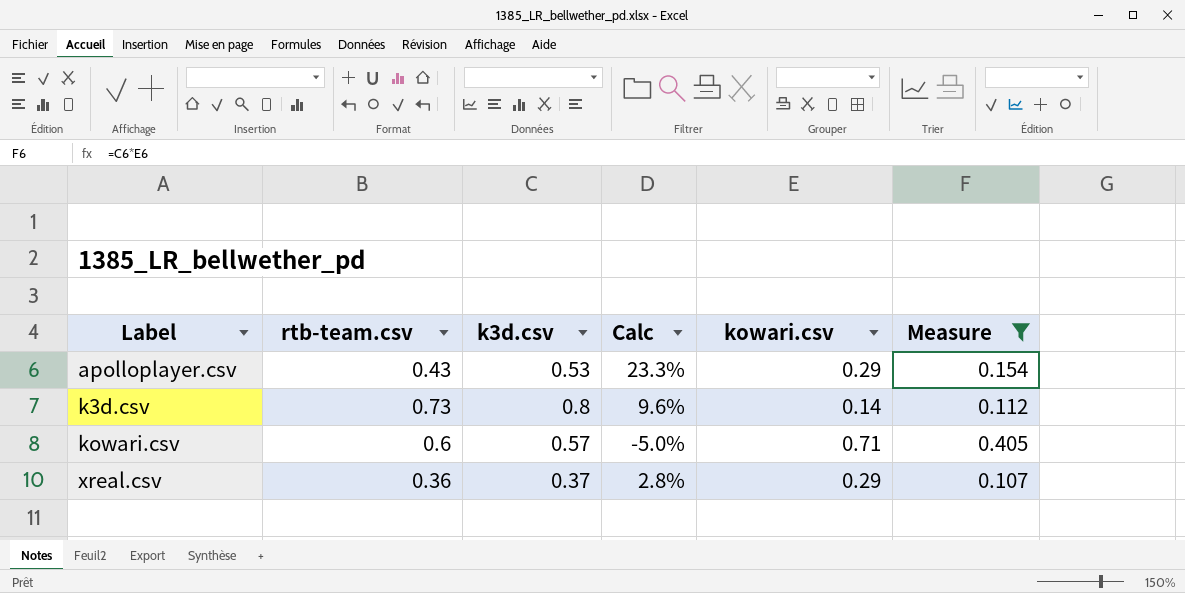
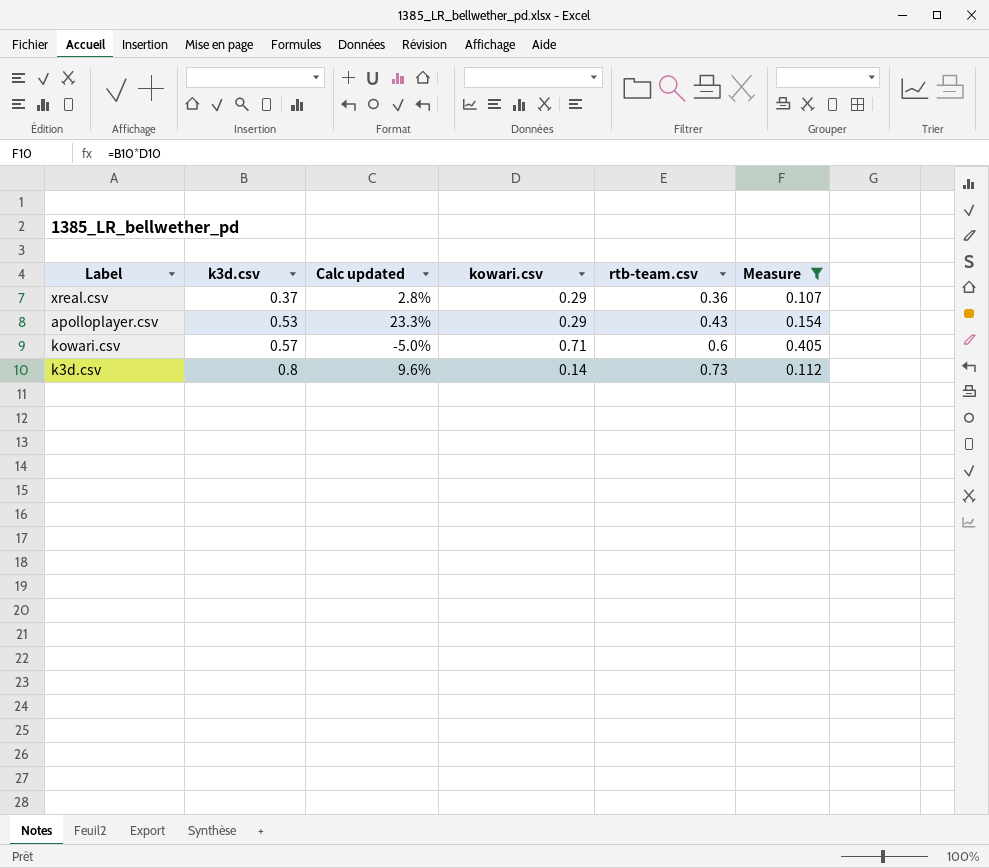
row order: Label ascending -> k3d.csv ascending
column name: Calc -> Calc updated
column rtb-team.csv | position: 2 -> 5

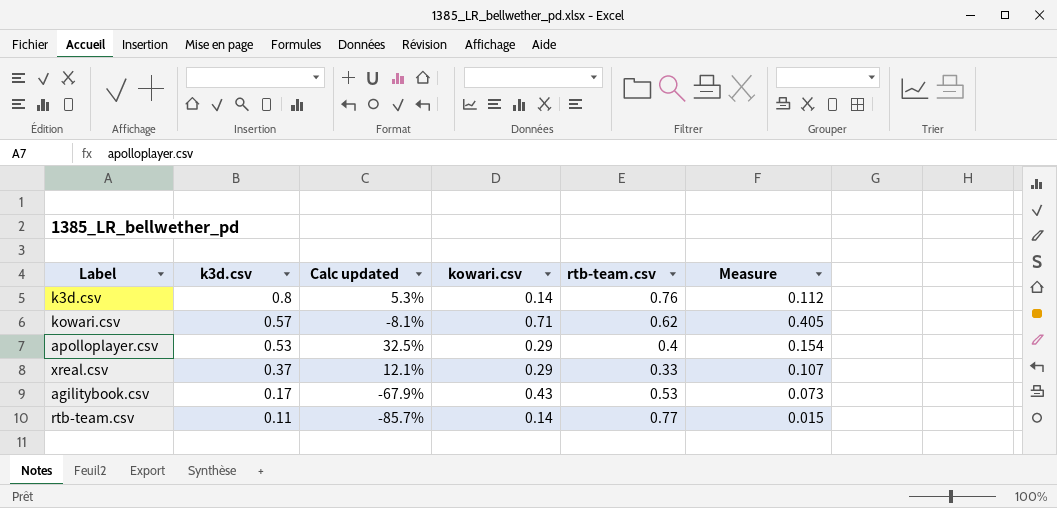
filter: Measure >= 0.107 -> none
row order: k3d.csv ascending -> k3d.csv descending
k3d.csv | Calc updated: 9.6% -> 5.3%
k3d.csv | rtb-team.csv: 0.73 -> 0.76
kowari.csv | Calc updated: -5.0% -> -8.1%
kowari.csv | rtb-team.csv: 0.6 -> 0.62
apolloplayer.csv | Calc updated: 23.3% -> 32.5%
apolloplayer.csv | rtb-team.csv: 0.43 -> 0.4
xreal.csv | Calc updated: 2.8% -> 12.1%
xreal.csv | rtb-team.csv: 0.36 -> 0.33

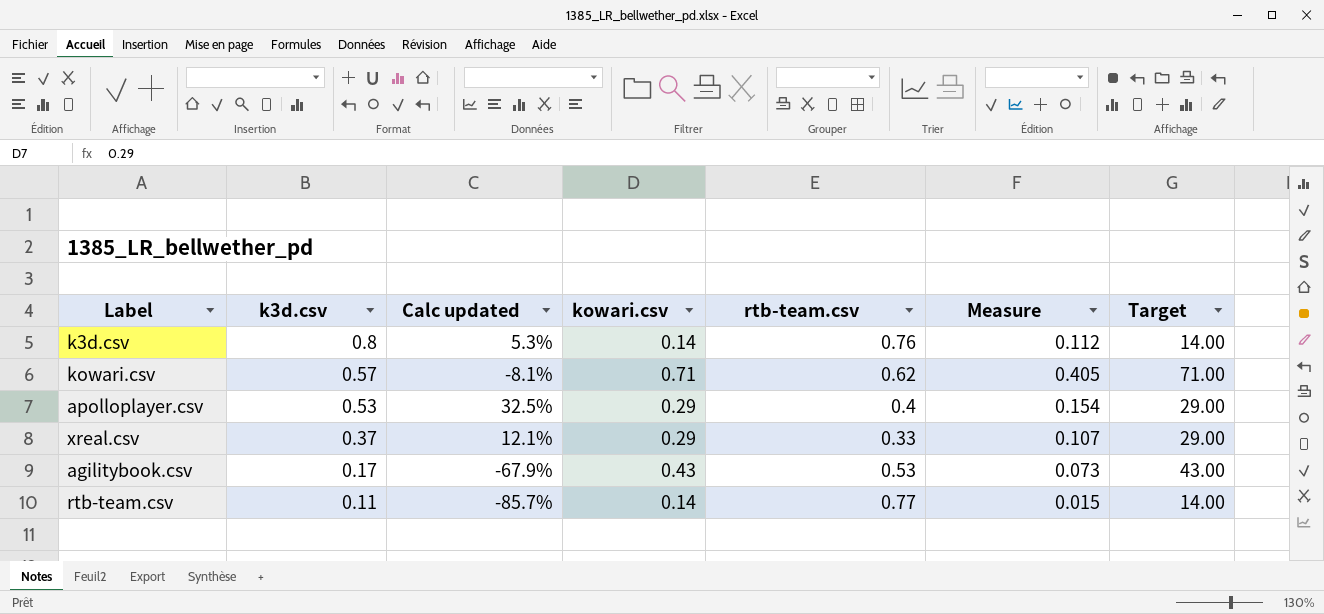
column Target | formula: none -> [kowari.csv] * 100

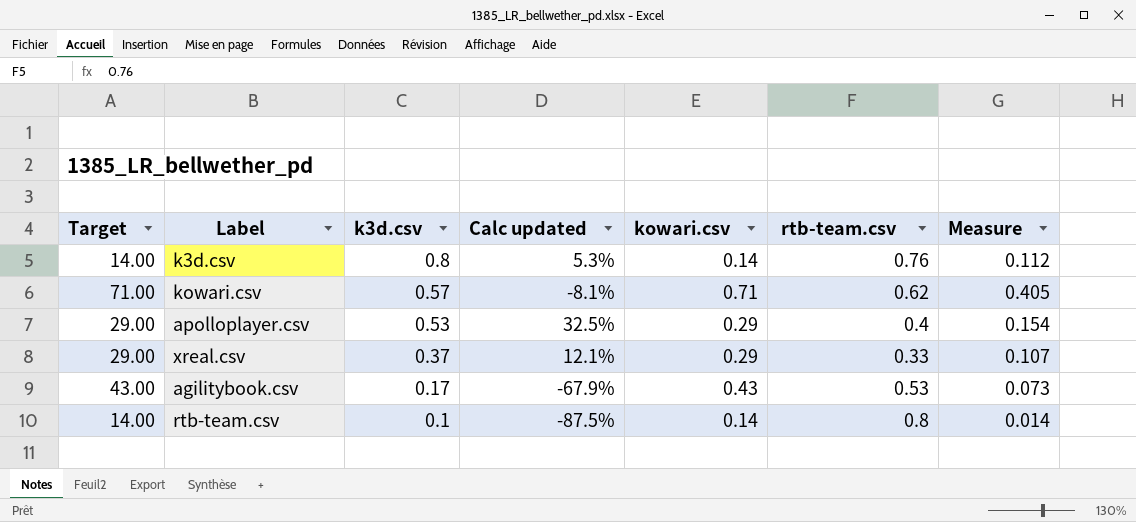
column Target | position: 7 -> 1
rtb-team.csv | k3d.csv: 0.11 -> 0.1
rtb-team.csv | Calc updated: -85.7% -> -87.5%
rtb-team.csv | rtb-team.csv: 0.77 -> 0.8
rtb-team.csv | Measure: 0.015 -> 0.014

